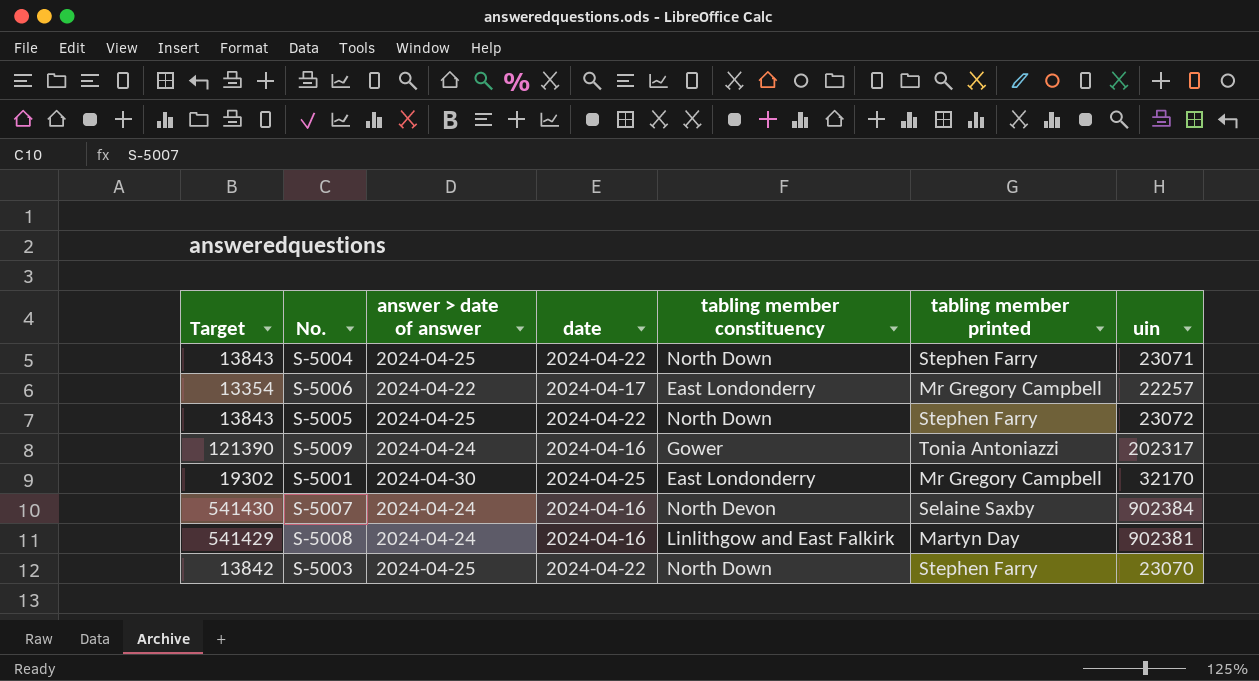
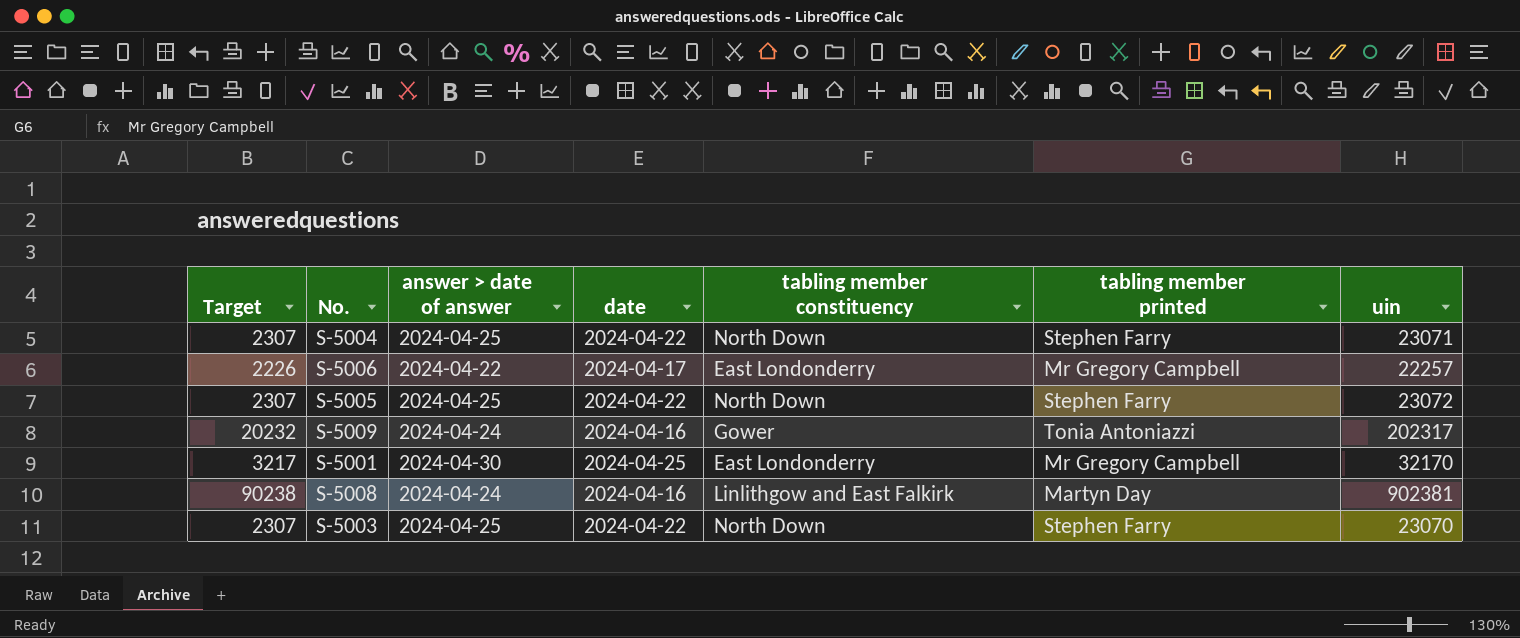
column Target | formula: [uin] * 0.6 -> [uin] * 0.1
row S-5007: 541430 | 2024-04-24 | 2024-04-16 | North Devon | Selaine Saxby | 902384 -> none

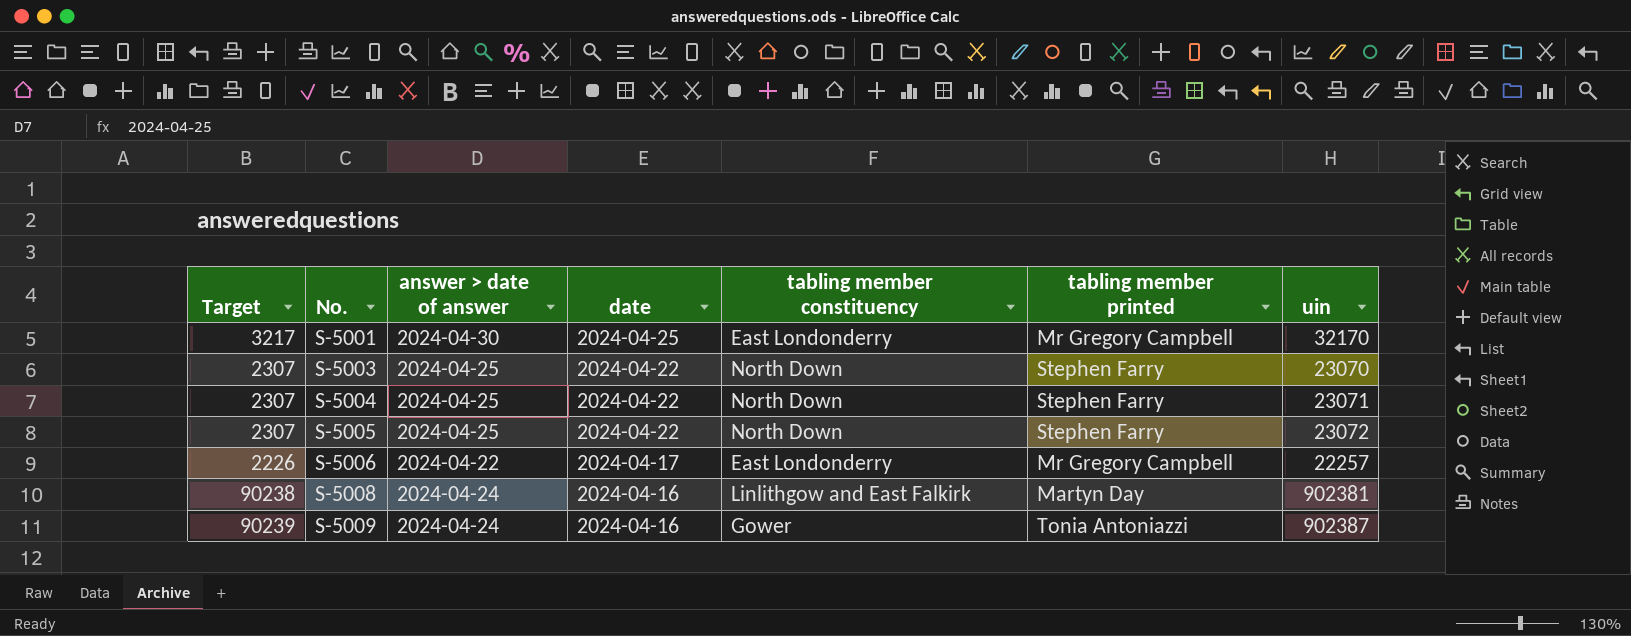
row order: none -> No. ascending
S-5009 | Target: 20232 -> 90239
S-5009 | uin: 202317 -> 902387

